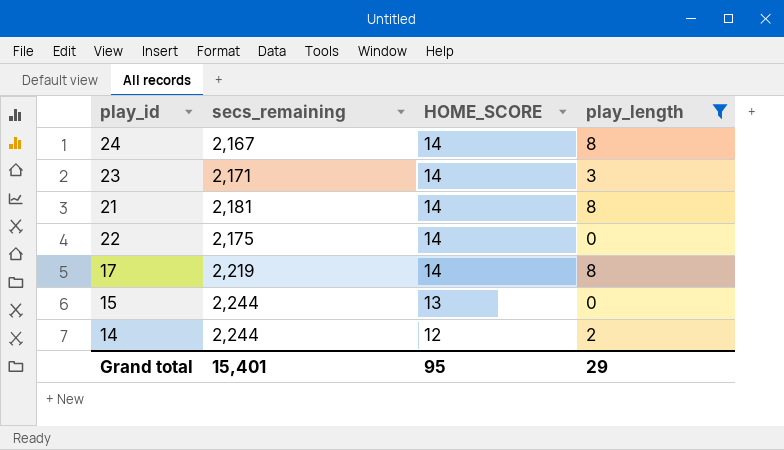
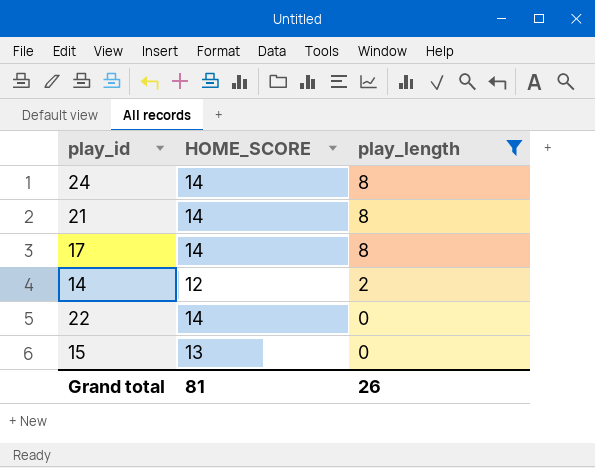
row order: HOME_SCORE descending -> play_length descending
column secs_remaining | position: 2 -> none
row 23: 2,171 | 14 | 3 -> none
Grand total | HOME_SCORE: 95 -> 81
Grand total | play_length: 29 -> 26

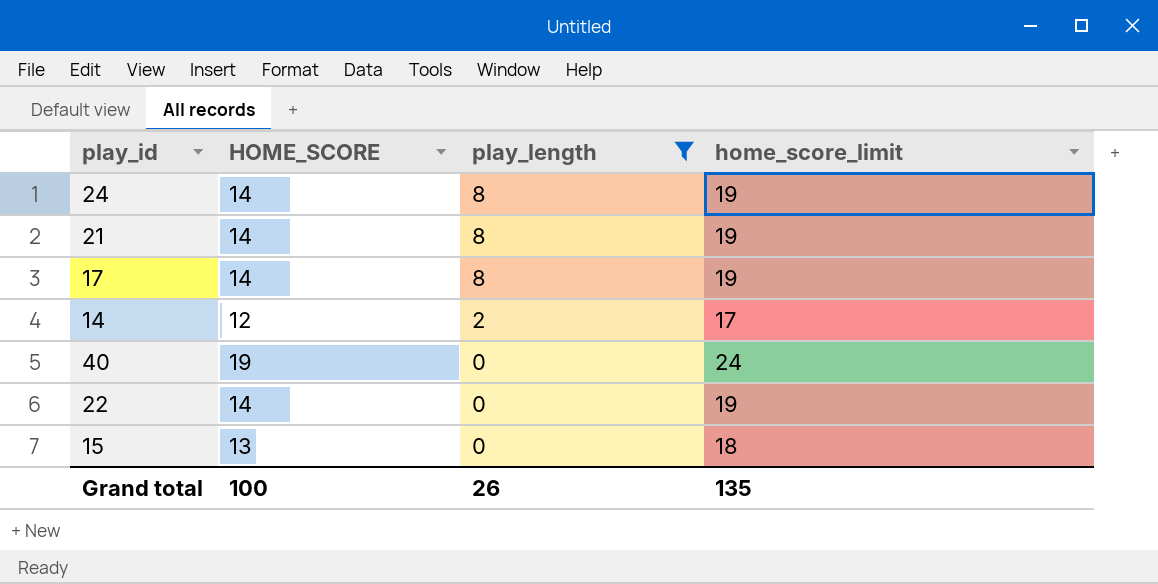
column home_score_limit | formula: none -> [HOME_SCORE] + 5
row 40: none -> 19 | 0 | 24
Grand total | HOME_SCORE: 81 -> 100

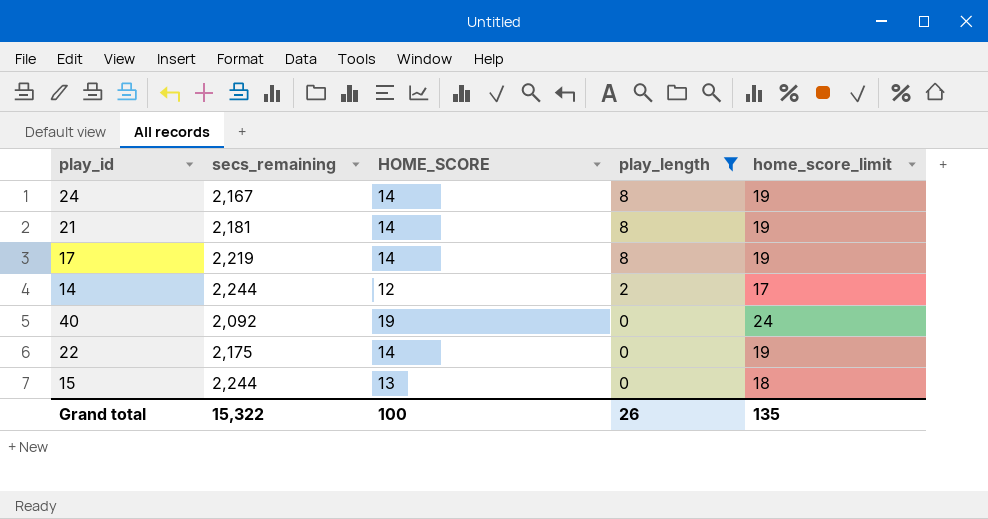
column secs_remaining | position: none -> 2

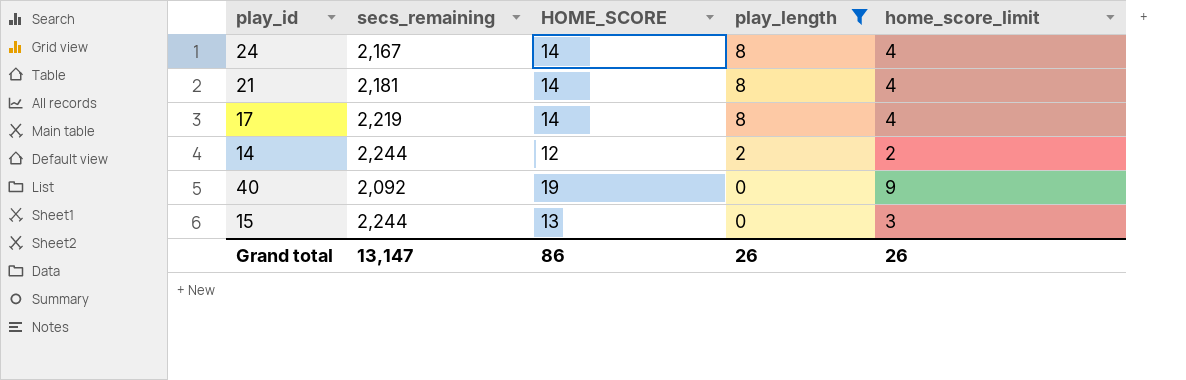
column home_score_limit | formula: [HOME_SCORE] + 5 -> [HOME_SCORE] - 10
row 22: 2,175 | 14 | 0 | 19 -> none
Grand total | secs_remaining: 15,322 -> 13,147
Grand total | HOME_SCORE: 100 -> 86
Grand total | home_score_limit: 135 -> 26

